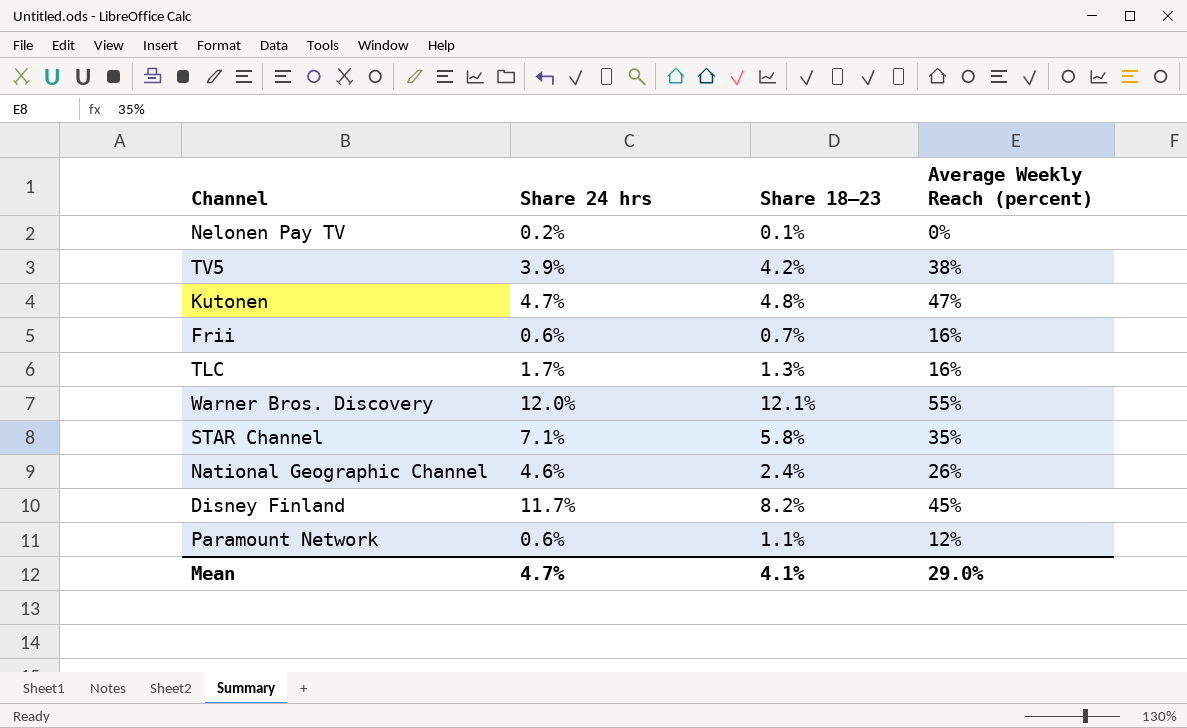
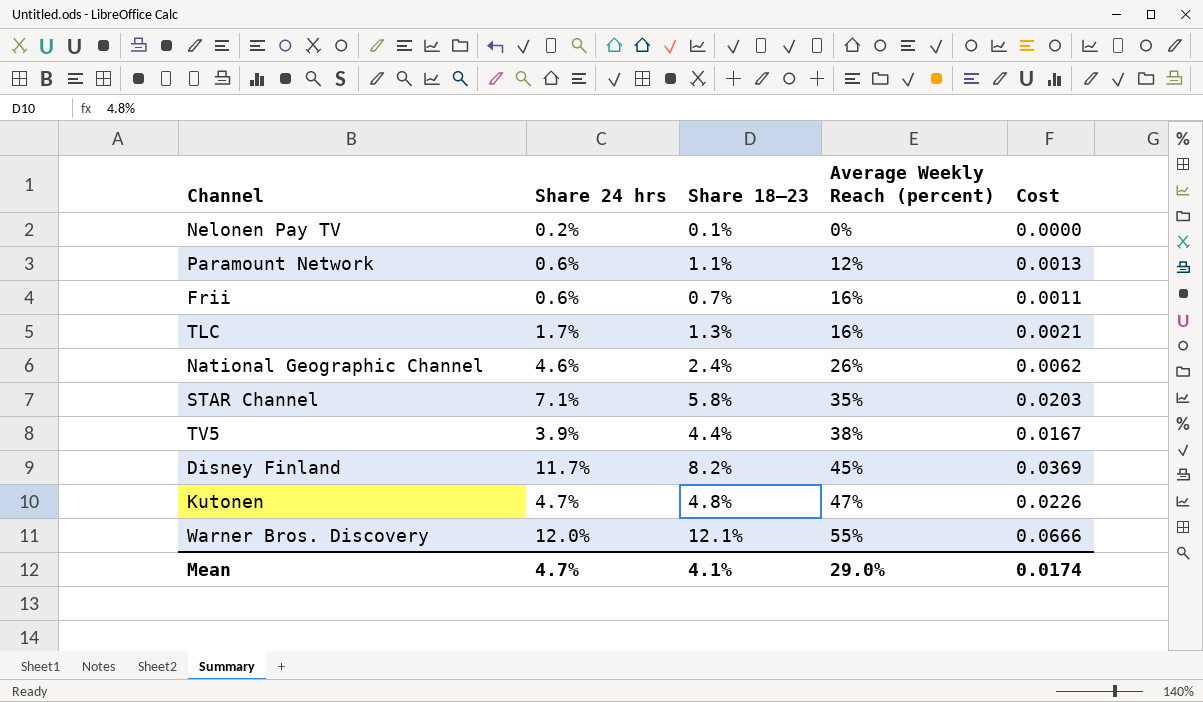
row order: none -> Average Weekly Reach (percent) ascending
column Cost | formula: none -> [Share 18–23] * [Average Weekly Reach (percent)]
TV5 | Share 18–23: 4.2% -> 4.4%

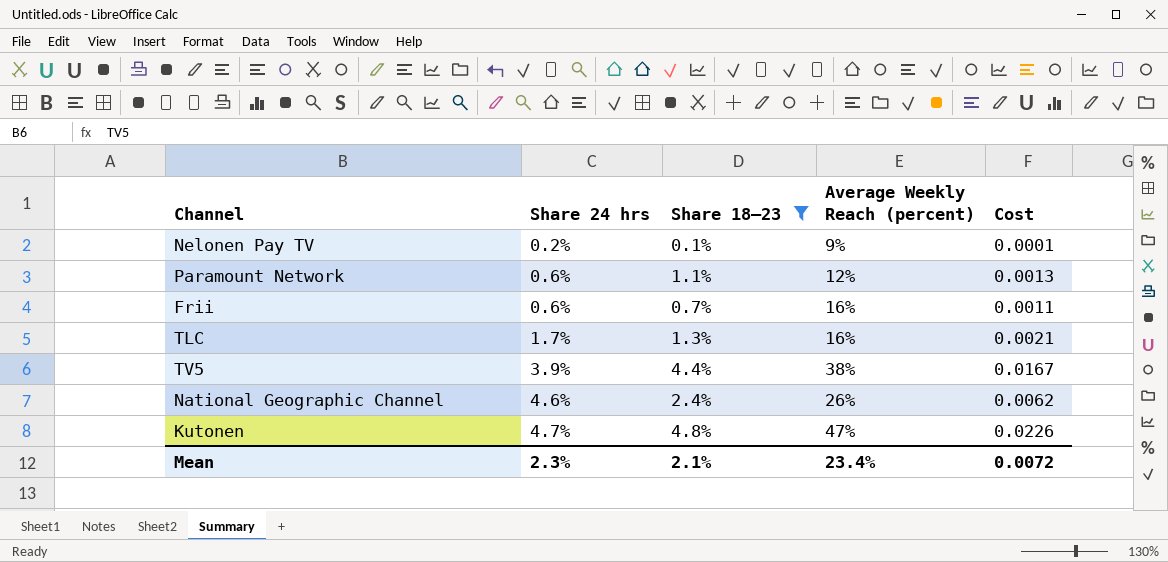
filter: none -> Share 18–23 <= 4.8%
row order: Average Weekly Reach (percent) ascending -> Share 24 hrs ascending
Nelonen Pay TV | Average Weekly Reach (percent): 0% -> 9%
Nelonen Pay TV | Cost: 0.0000 -> 0.0001
Mean | Share 24 hrs: 4.7% -> 2.3%
Mean | Share 18–23: 4.1% -> 2.1%
Mean | Average Weekly Reach (percent): 29.0% -> 23.4%
Mean | Cost: 0.0174 -> 0.0072

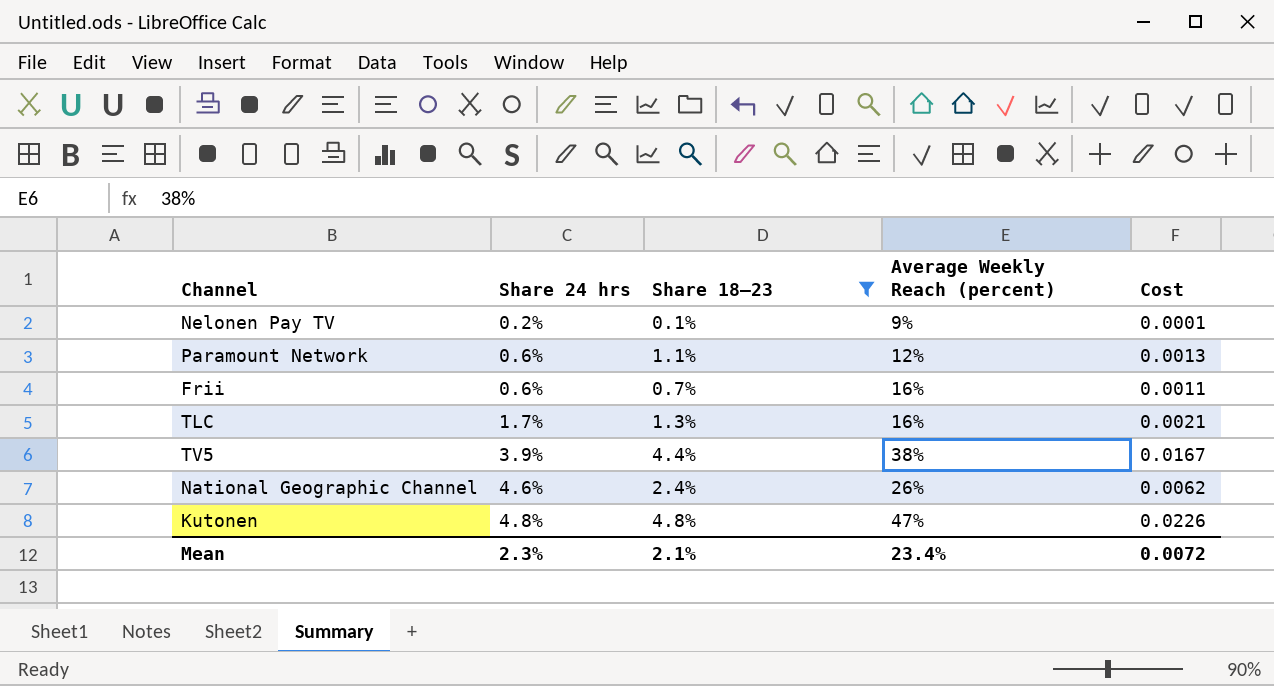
Kutonen | Share 24 hrs: 4.7% -> 4.8%

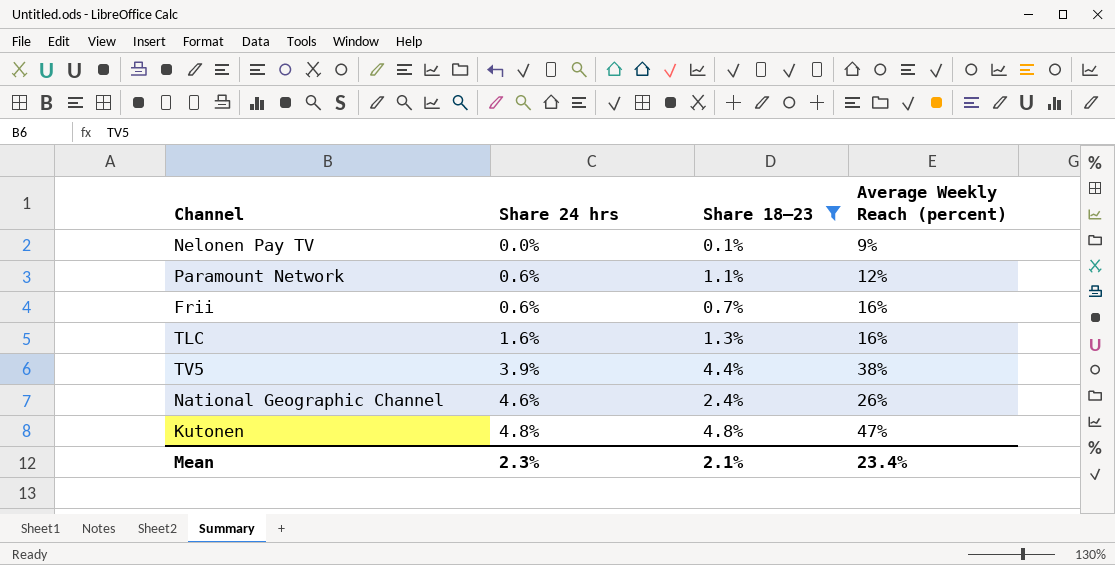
column Cost | formula: [Share 18–23] * [Average Weekly Reach (percent)] -> none
Nelonen Pay TV | Share 24 hrs: 0.2% -> 0.0%
TLC | Share 24 hrs: 1.7% -> 1.6%

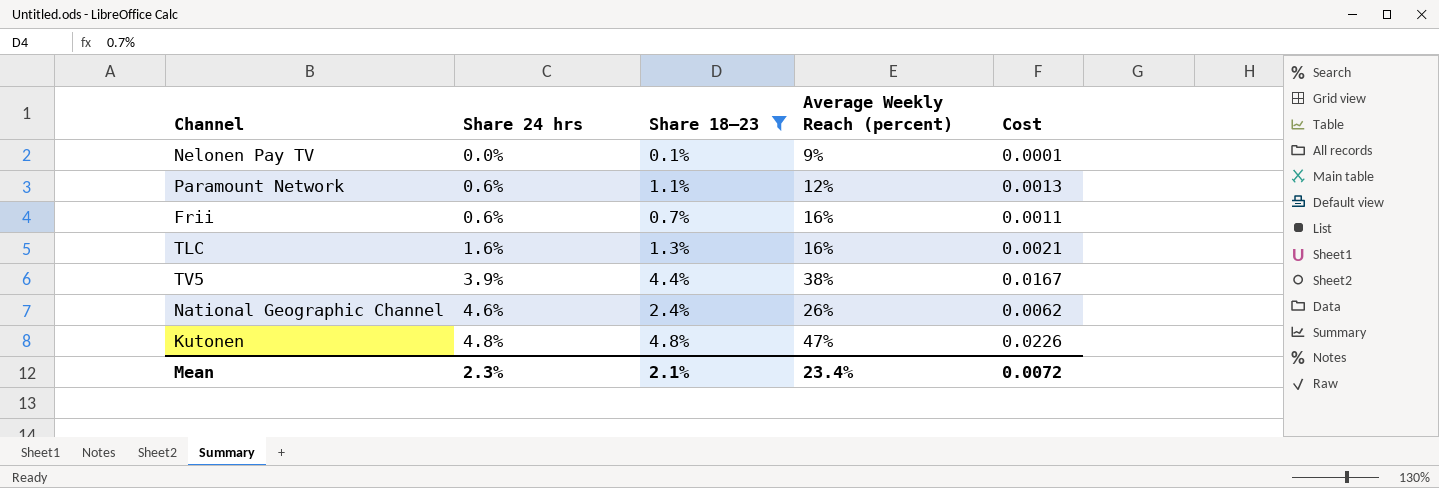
column Cost | formula: none -> [Share 18–23] * [Average Weekly Reach (percent)]

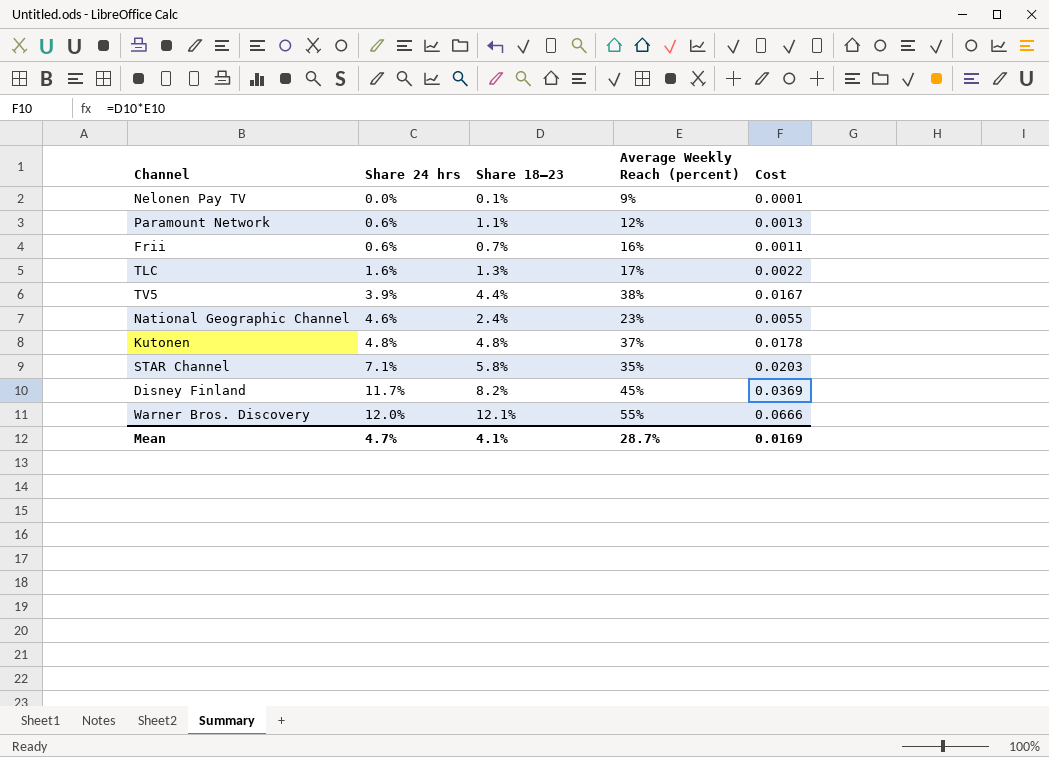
filter: Share 18–23 <= 4.8% -> none
TLC | Average Weekly Reach (percent): 16% -> 17%
TLC | Cost: 0.0021 -> 0.0022
National Geographic Channel | Average Weekly Reach (percent): 26% -> 23%
National Geographic Channel | Cost: 0.0062 -> 0.0055
Kutonen | Average Weekly Reach (percent): 47% -> 37%
Kutonen | Cost: 0.0226 -> 0.0178
Mean | Share 24 hrs: 2.3% -> 4.7%
Mean | Share 18–23: 2.1% -> 4.1%
Mean | Average Weekly Reach (percent): 23.4% -> 28.7%
Mean | Cost: 0.0072 -> 0.0169

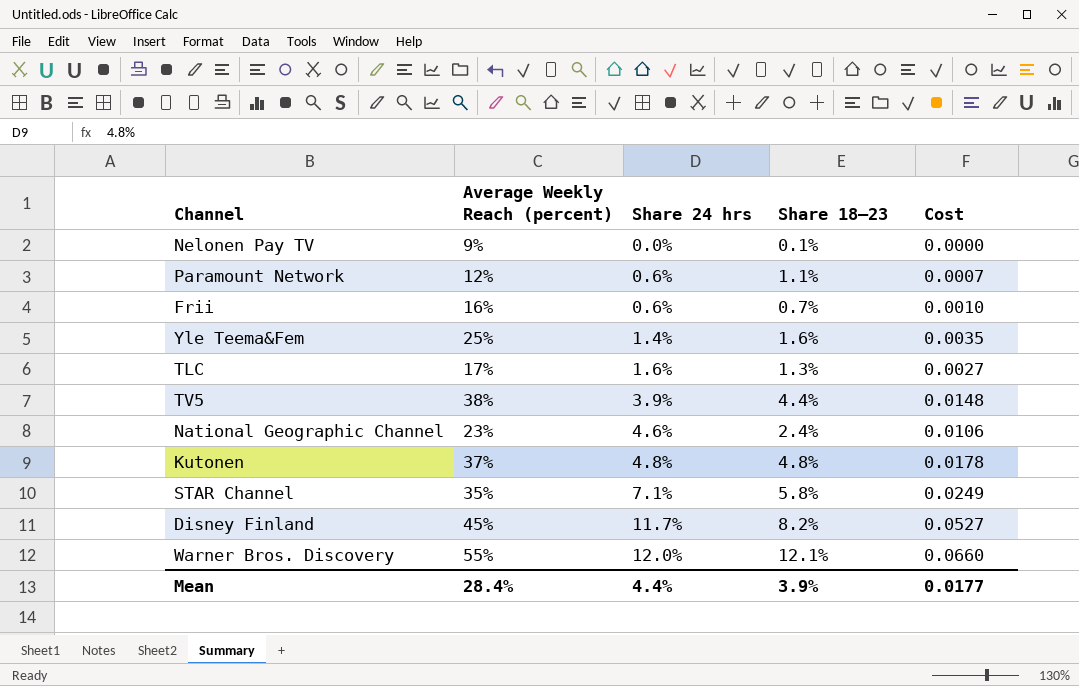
column Average Weekly Reach (percent) | position: 4 -> 2
column Cost | formula: [Share 18–23] * [Average Weekly Reach (percent)] -> [Average Weekly Reach (percent)] * [Share 24 hrs]
row Yle Teema&Fem: none -> 25% | 1.4% | 1.6% | 0.0035
Mean | Average Weekly Reach (percent): 28.7% -> 28.4%
Mean | Share 24 hrs: 4.7% -> 4.4%
Mean | Share 18–23: 4.1% -> 3.9%
Mean | Cost: 0.0169 -> 0.0177

